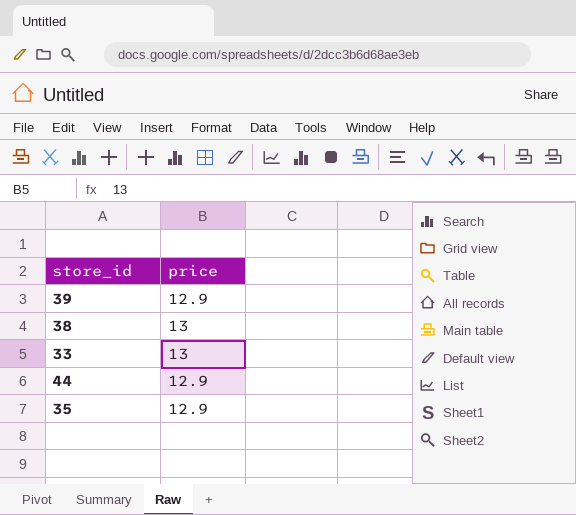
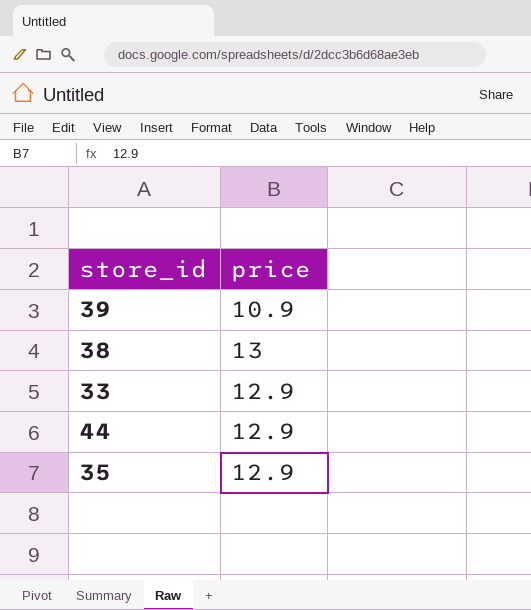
39 | price: 12.9 -> 10.9
33 | price: 13 -> 12.9

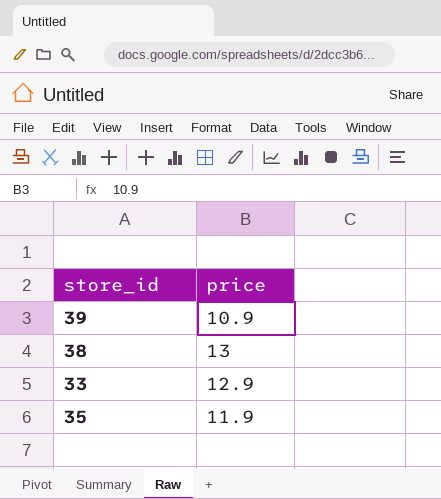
row 44: 12.9 -> none
35 | price: 12.9 -> 11.9

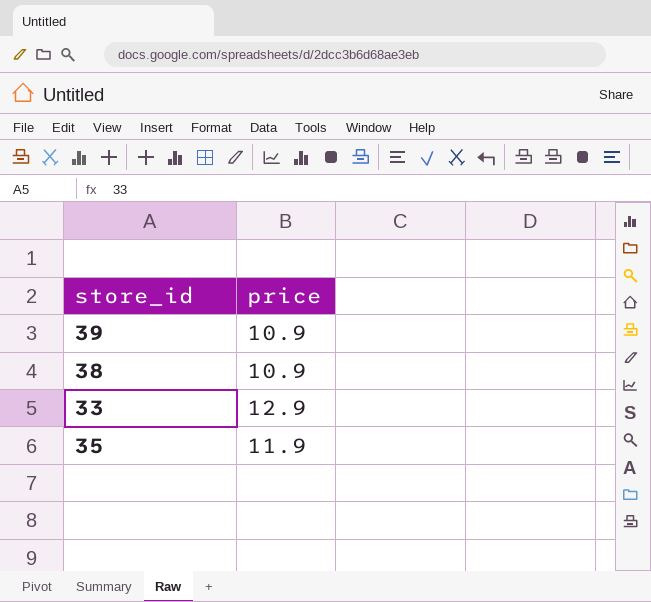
38 | price: 13 -> 10.9

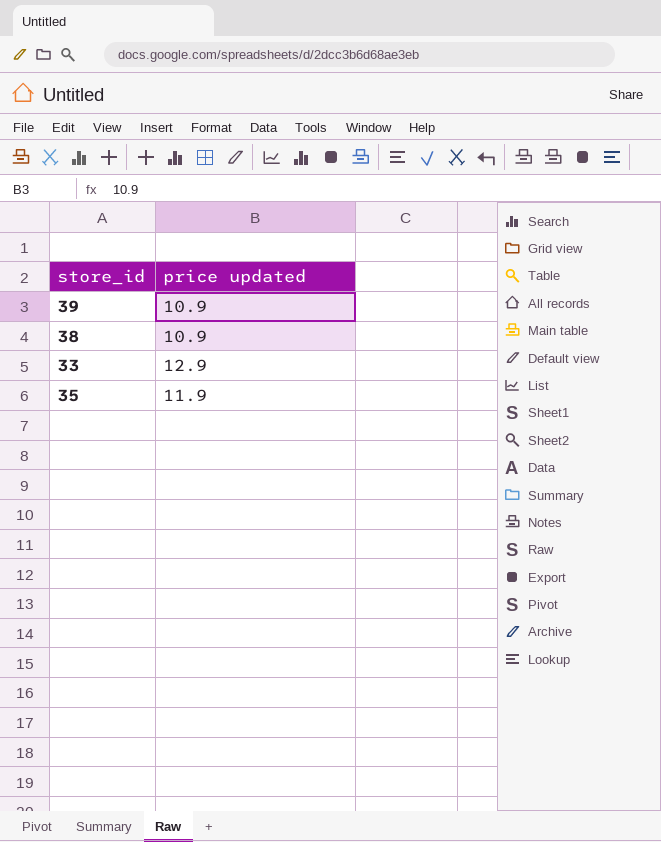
column name: price -> price updated

